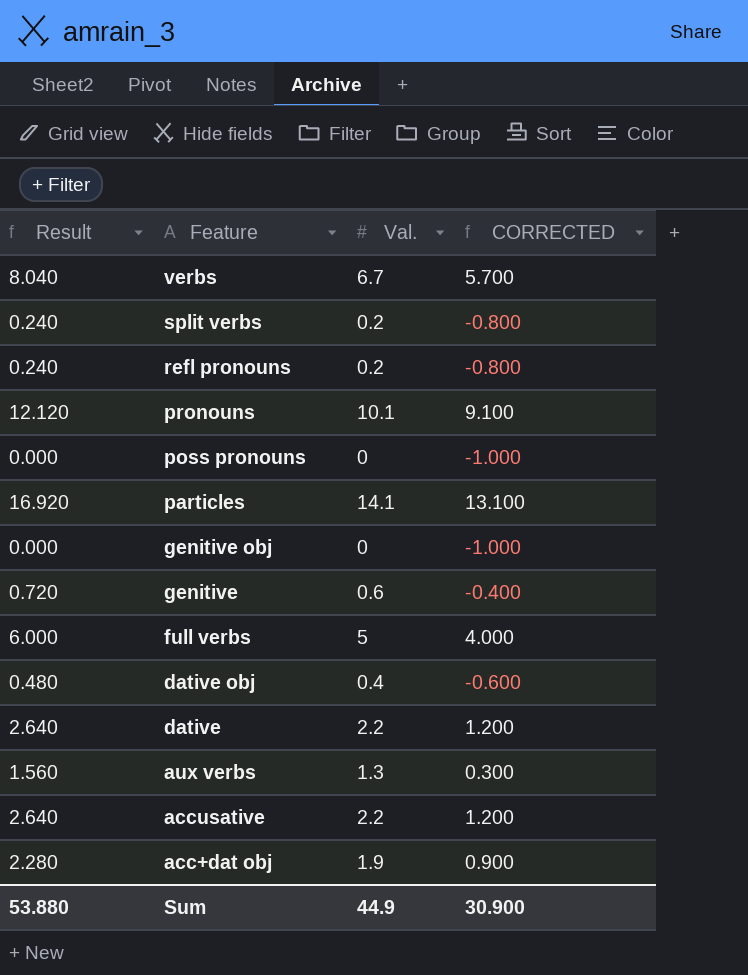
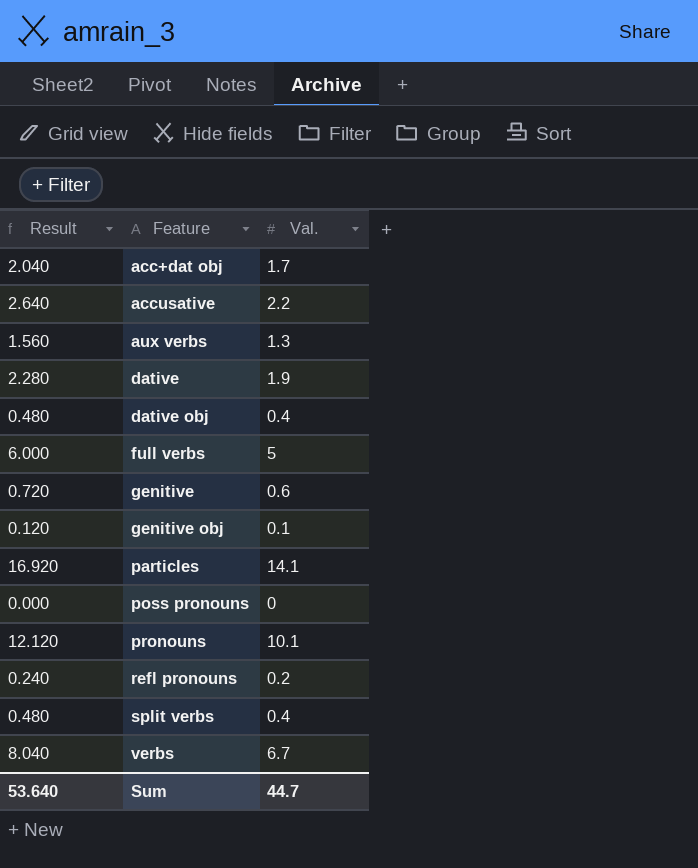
row order: Feature descending -> Feature ascending
column CORRECTED | formula: [Val.] - 1 -> none
acc+dat obj | Result: 2.280 -> 2.040
acc+dat obj | Val.: 1.9 -> 1.7
dative | Result: 2.640 -> 2.280
dative | Val.: 2.2 -> 1.9
genitive obj | Result: 0.000 -> 0.120
genitive obj | Val.: 0 -> 0.1
split verbs | Result: 0.240 -> 0.480
split verbs | Val.: 0.2 -> 0.4
Sum | Result: 53.880 -> 53.640
Sum | Val.: 44.9 -> 44.7

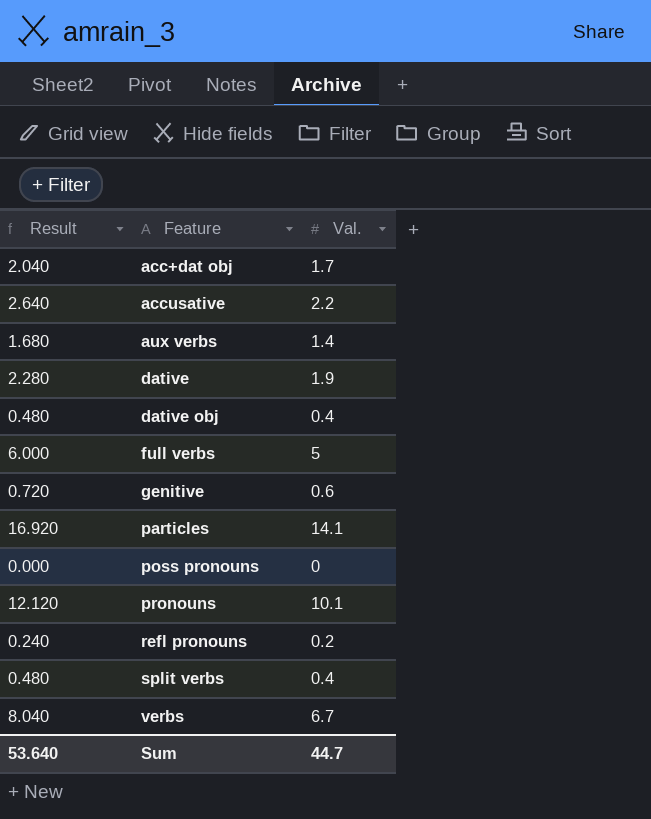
row genitive obj: 0.120 | 0.1 -> none
aux verbs | Result: 1.560 -> 1.680
aux verbs | Val.: 1.3 -> 1.4

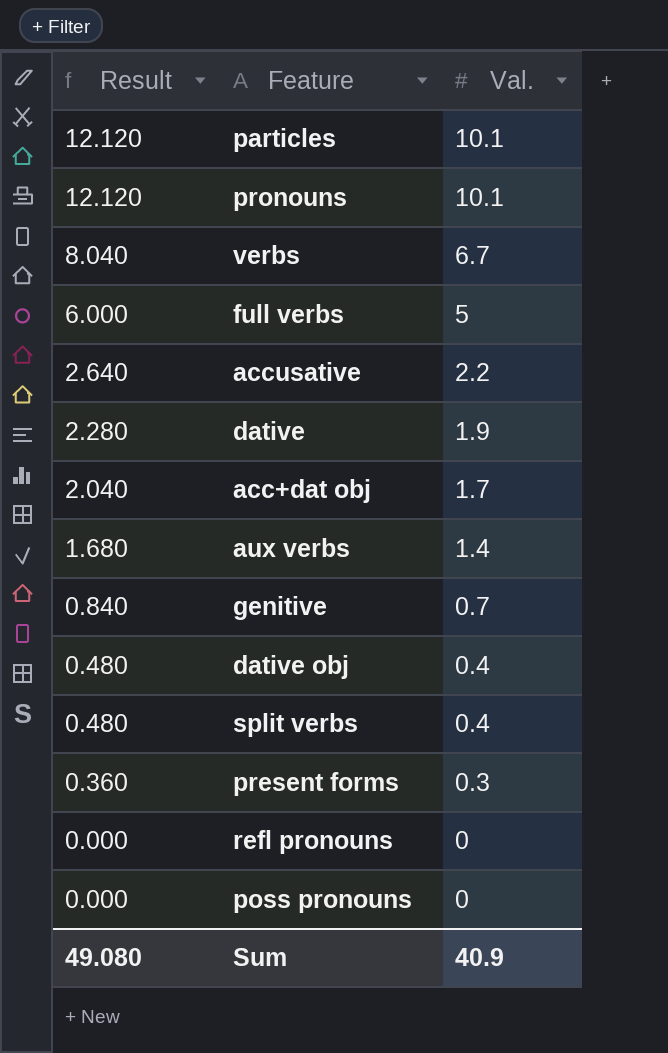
row order: Feature ascending -> Result descending
particles | Result: 16.920 -> 12.120
particles | Val.: 14.1 -> 10.1
genitive | Result: 0.720 -> 0.840
genitive | Val.: 0.6 -> 0.7
row present forms: none -> 0.360 | 0.3
refl pronouns | Result: 0.240 -> 0.000
refl pronouns | Val.: 0.2 -> 0
Sum | Result: 53.640 -> 49.080
Sum | Val.: 44.7 -> 40.9

